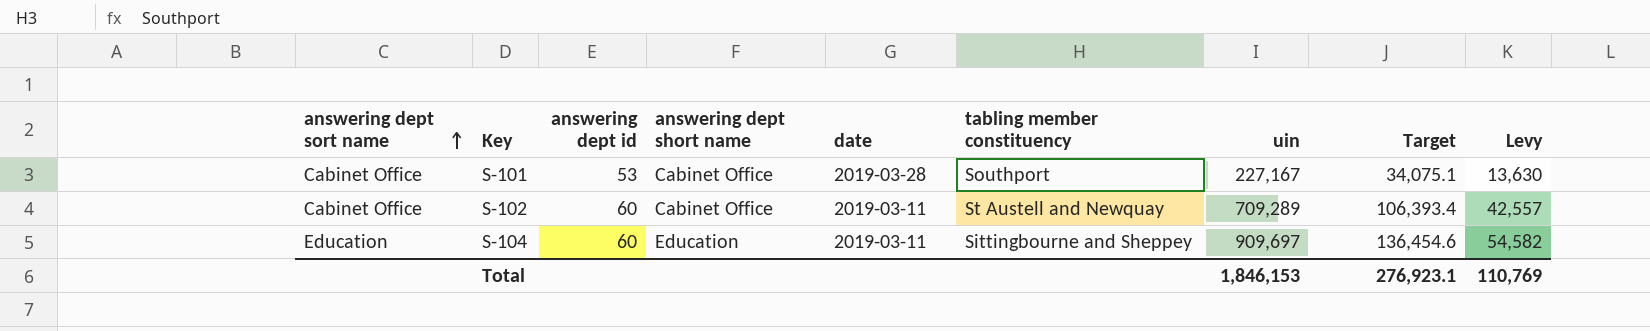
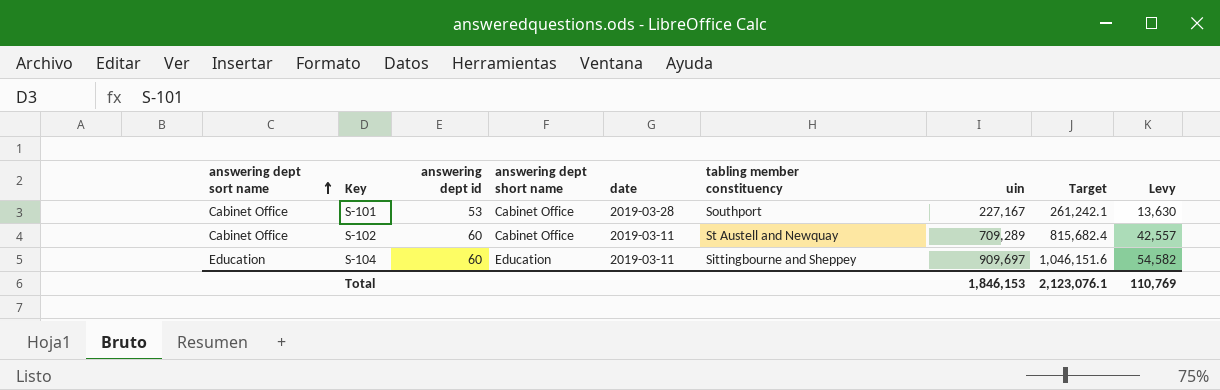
column Target | formula: [uin] * 0.15 -> [uin] * 1.15
Total | Target: 276,923.1 -> 2,123,076.1

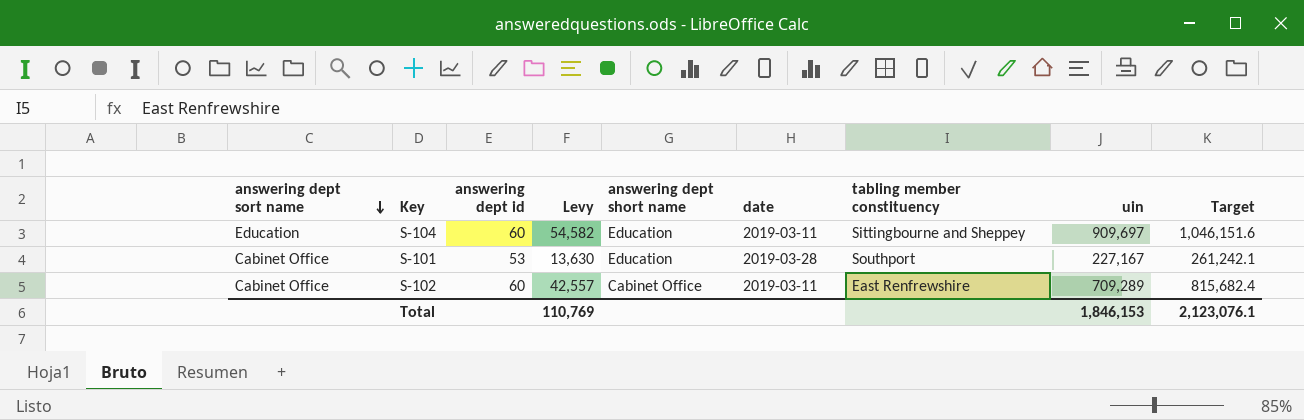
row order: answering dept sort name ascending -> answering dept sort name descending
column Levy | position: 9 -> 4
S-101 | answering dept short name: Cabinet Office -> Education
S-102 | tabling member constituency: St Austell and Newquay -> East Renfrewshire

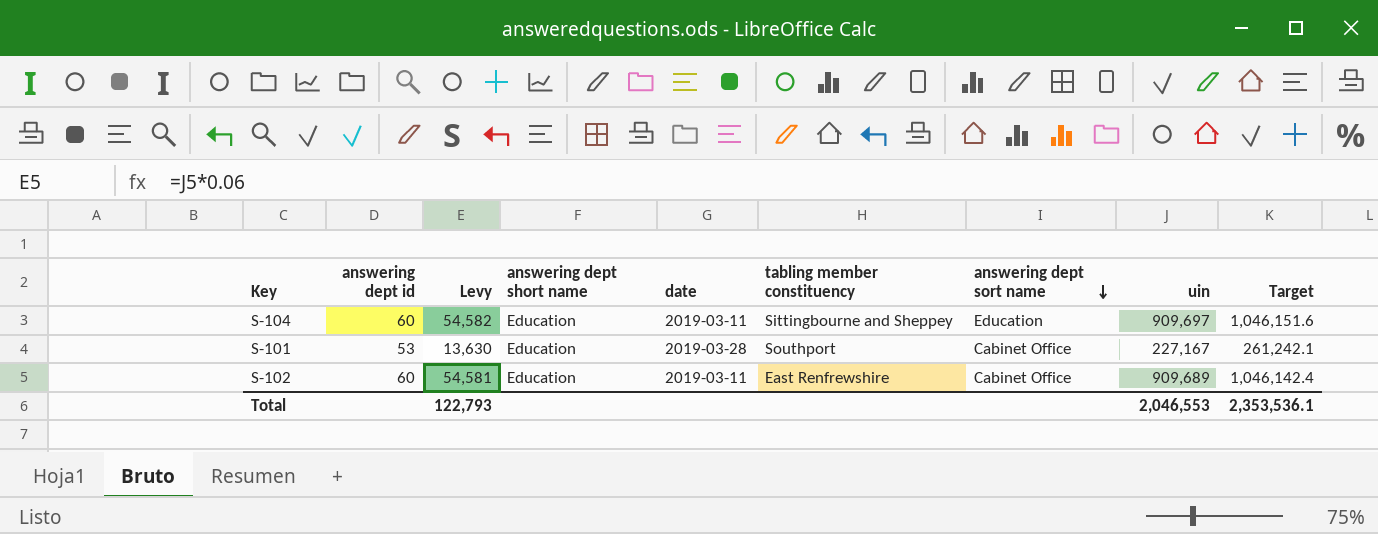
column answering dept sort name | position: 1 -> 7
S-102 | Levy: 42,557 -> 54,581
S-102 | answering dept short name: Cabinet Office -> Education
S-102 | uin: 709,289 -> 909,689
S-102 | Target: 815,682.4 -> 1,046,142.4
Total | Levy: 110,769 -> 122,793
Total | uin: 1,846,153 -> 2,046,553
Total | Target: 2,123,076.1 -> 2,353,536.1

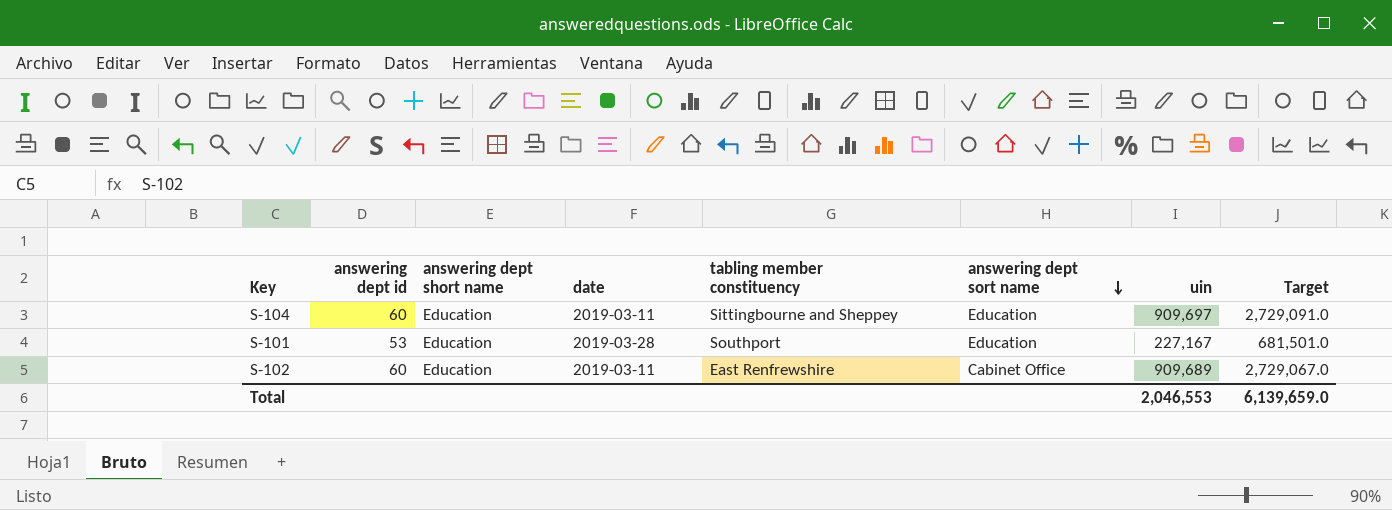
column Levy | formula: [uin] * 0.06 -> none
column Target | formula: [uin] * 1.15 -> [uin] * 3
S-101 | answering dept sort name: Cabinet Office -> Education
Total | Target: 2,353,536.1 -> 6,139,659.0

